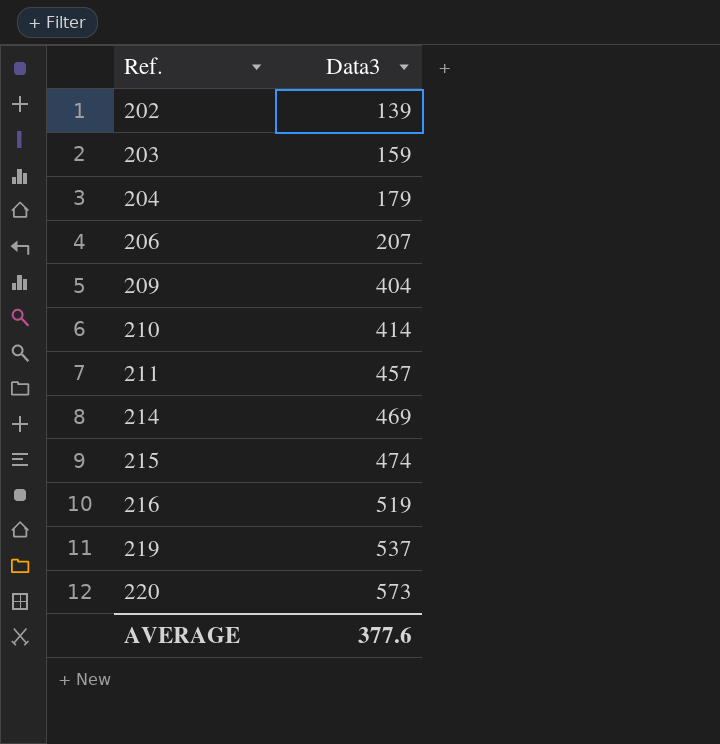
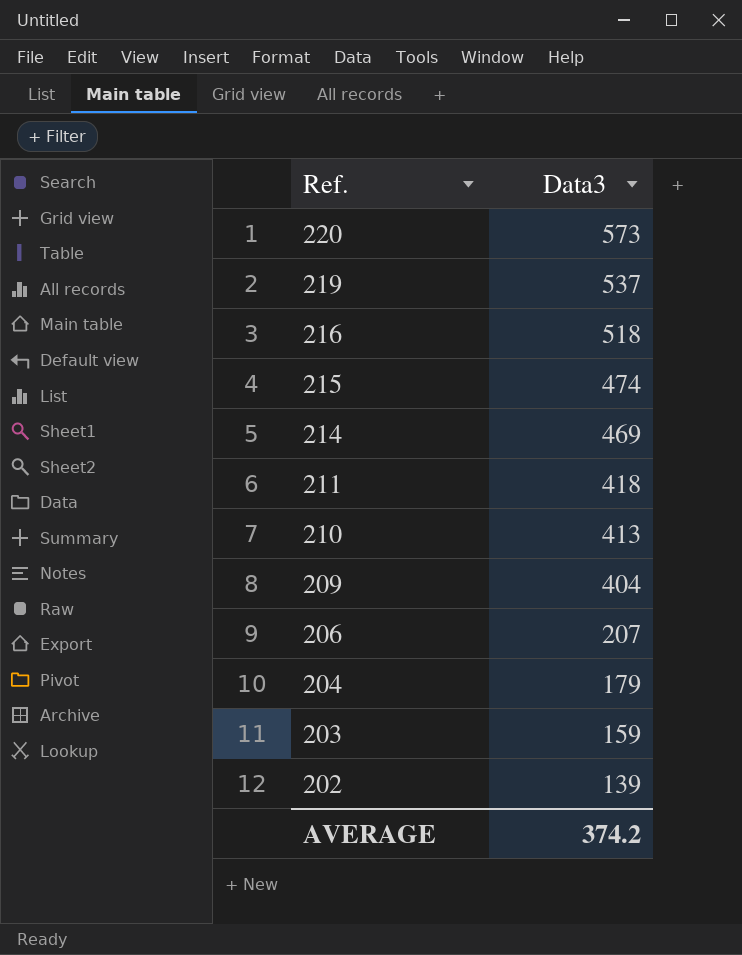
row order: Ref. ascending -> Ref. descending
216 | Data3: 519 -> 518
211 | Data3: 457 -> 418
210 | Data3: 414 -> 413
AVERAGE | Data3: 377.6 -> 374.2

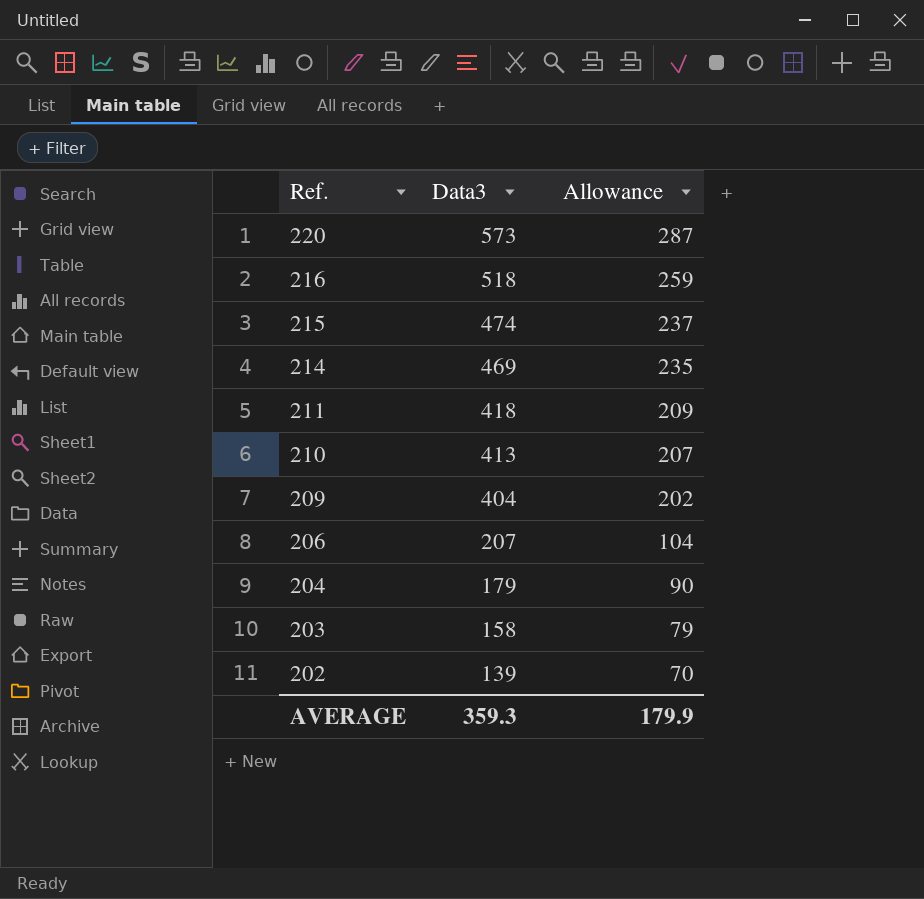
column Allowance | formula: none -> [Data3] * 0.5
row 219: 537 -> none
203 | Data3: 159 -> 158
AVERAGE | Data3: 374.2 -> 359.3

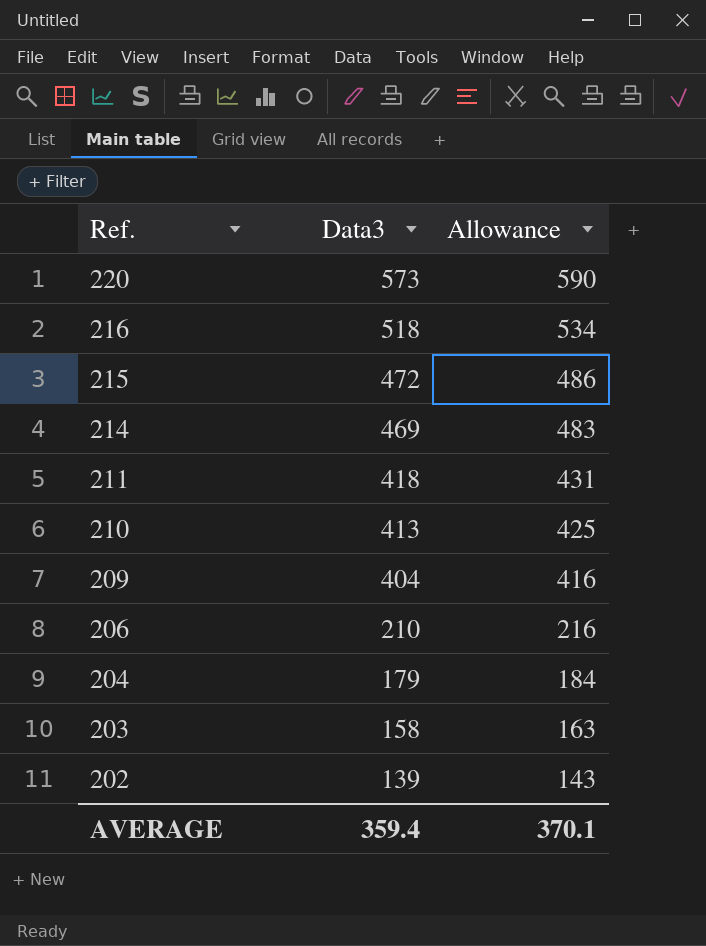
column Allowance | formula: [Data3] * 0.5 -> [Data3] * 1.03
215 | Data3: 474 -> 472
206 | Data3: 207 -> 210
AVERAGE | Data3: 359.3 -> 359.4
AVERAGE | Allowance: 179.9 -> 370.1

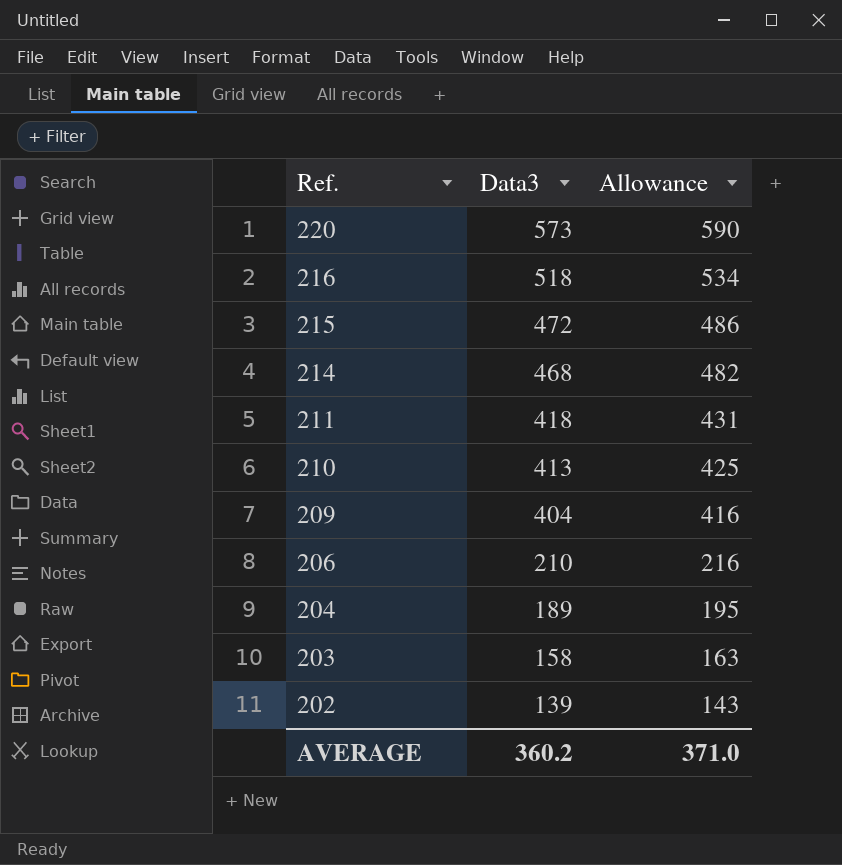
214 | Data3: 469 -> 468
214 | Allowance: 483 -> 482
204 | Data3: 179 -> 189
204 | Allowance: 184 -> 195
AVERAGE | Data3: 359.4 -> 360.2
AVERAGE | Allowance: 370.1 -> 371.0

